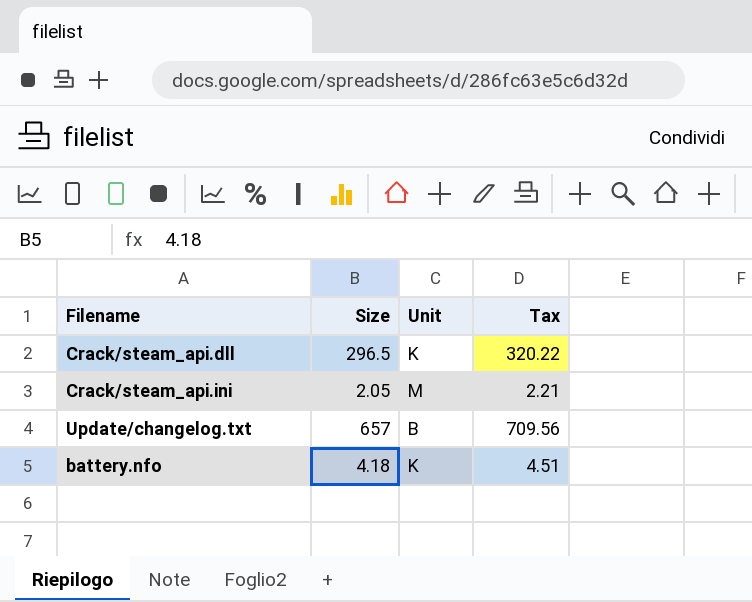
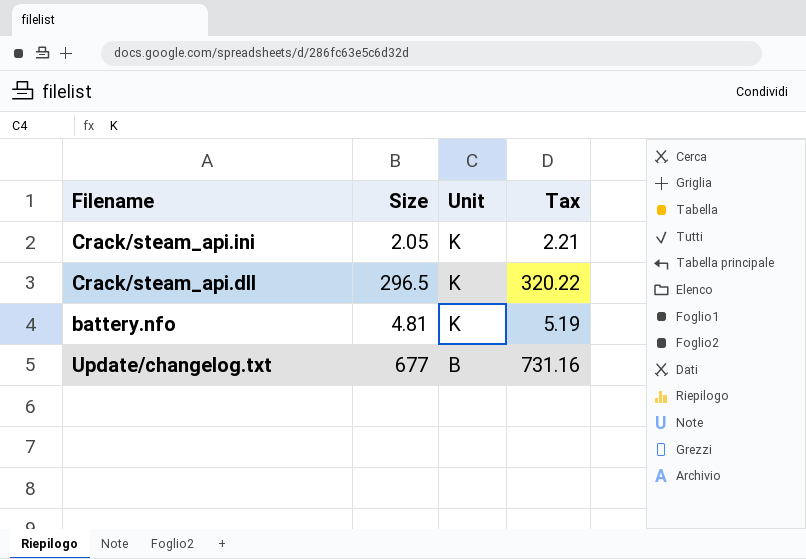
row order: none -> Unit descending
Crack/steam_api.ini | Unit: M -> K
battery.nfo | Size: 4.18 -> 4.81
battery.nfo | Tax: 4.51 -> 5.19
Update/changelog.txt | Size: 657 -> 677
Update/changelog.txt | Tax: 709.56 -> 731.16

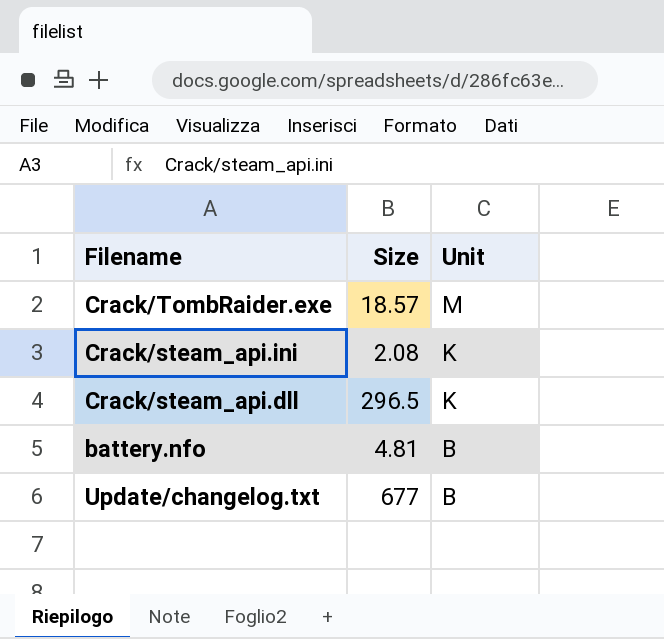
column Tax | formula: [Size] * 1.08 -> none
row Crack/TombRaider.exe: none -> 18.57 | M
Crack/steam_api.ini | Size: 2.05 -> 2.08
battery.nfo | Unit: K -> B

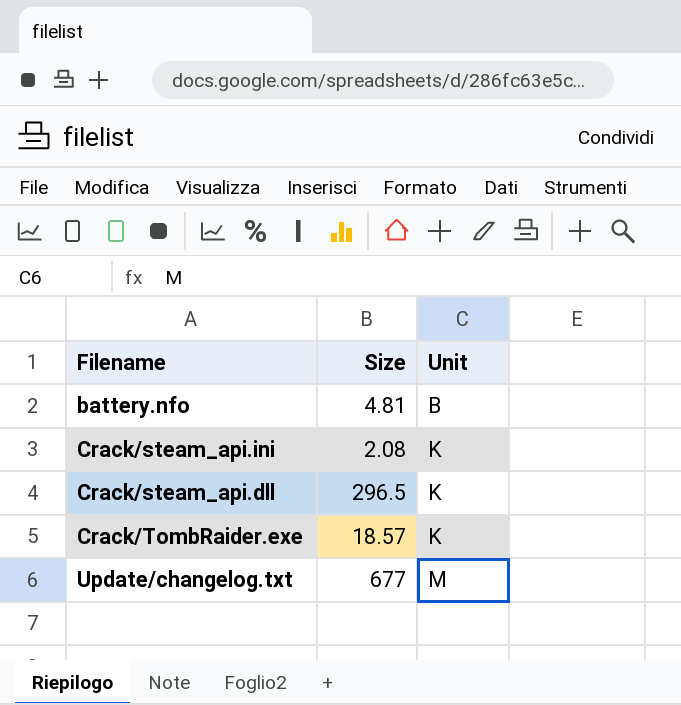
row order: Unit descending -> Unit ascending
Crack/TombRaider.exe | Unit: M -> K
Update/changelog.txt | Unit: B -> M

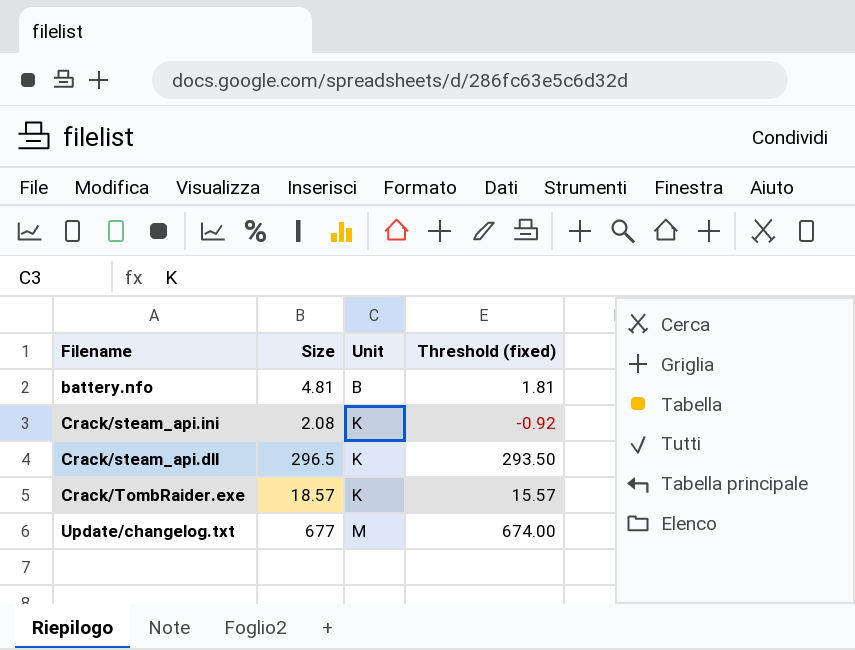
column Threshold (fixed) | formula: none -> [Size] - 3

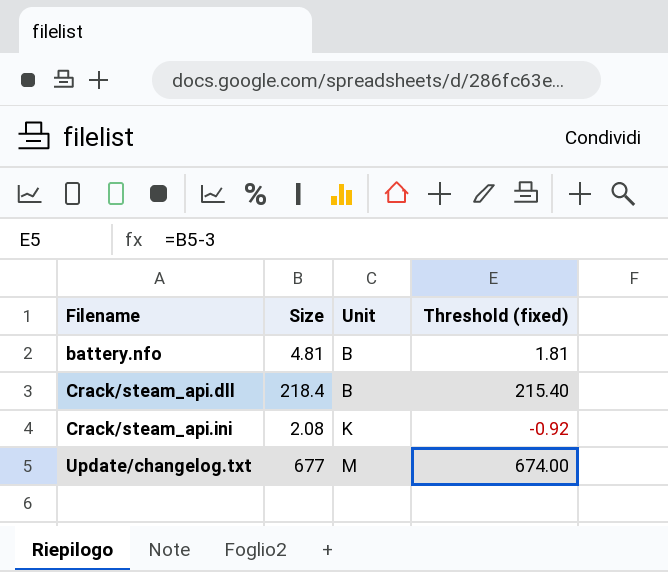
row order: Unit ascending -> Filename ascending
row Crack/TombRaider.exe: 18.57 | K | 15.57 -> none
Crack/steam_api.dll | Size: 296.5 -> 218.4
Crack/steam_api.dll | Unit: K -> B
Crack/steam_api.dll | Threshold (fixed): 293.50 -> 215.40

